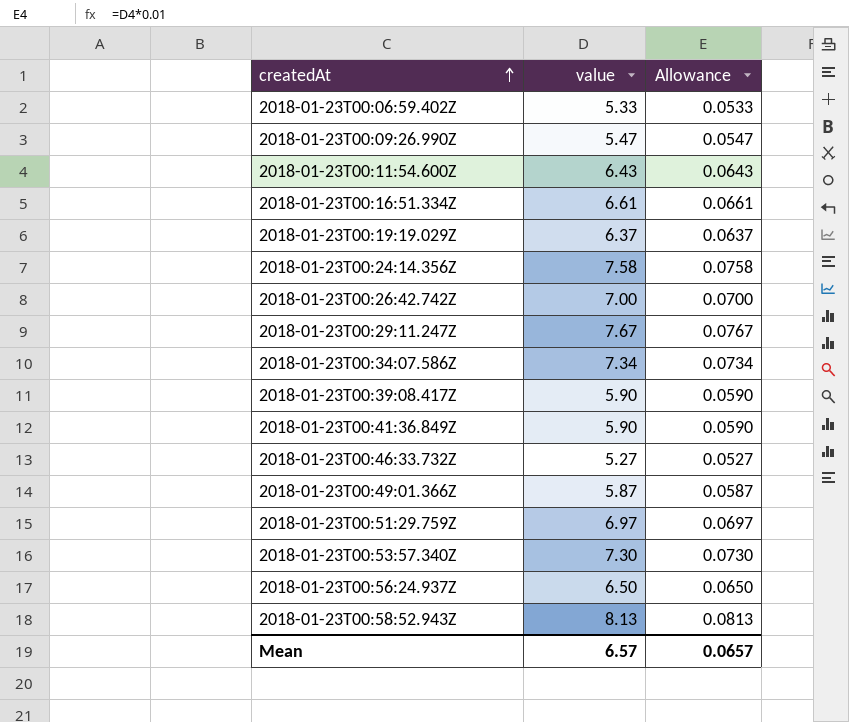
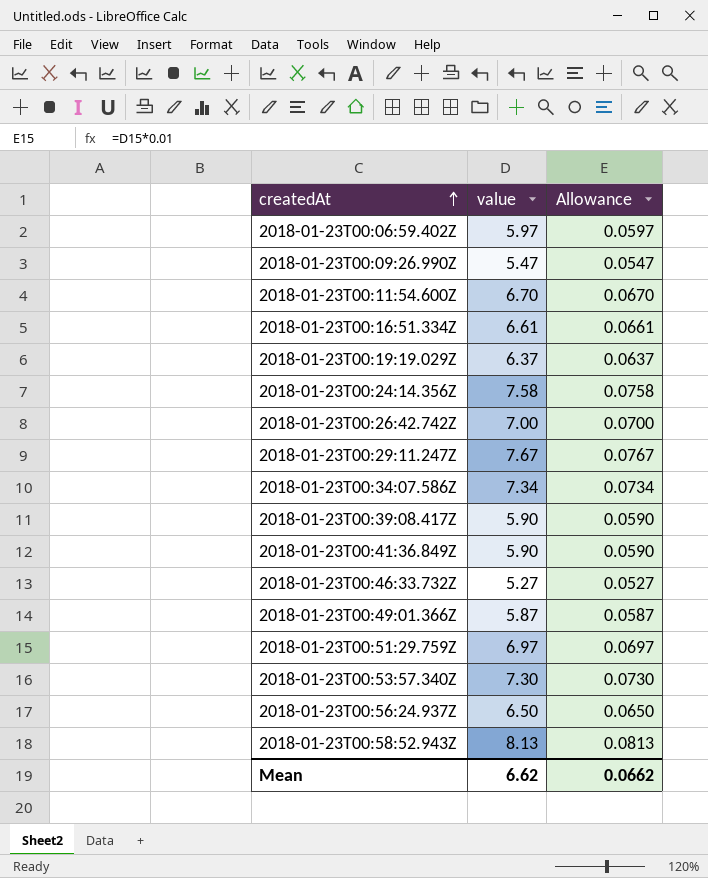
2018-01-23T00:06:59.402Z | value: 5.33 -> 5.97
2018-01-23T00:06:59.402Z | Allowance: 0.0533 -> 0.0597
2018-01-23T00:11:54.600Z | value: 6.43 -> 6.70
2018-01-23T00:11:54.600Z | Allowance: 0.0643 -> 0.0670
Mean | value: 6.57 -> 6.62
Mean | Allowance: 0.0657 -> 0.0662

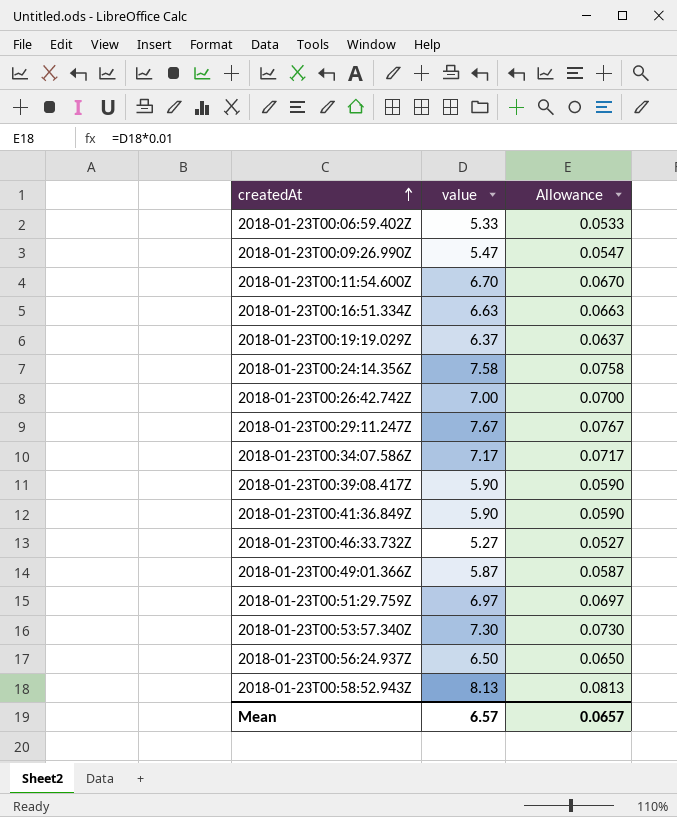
2018-01-23T00:06:59.402Z | value: 5.97 -> 5.33
2018-01-23T00:06:59.402Z | Allowance: 0.0597 -> 0.0533
2018-01-23T00:16:51.334Z | value: 6.61 -> 6.63
2018-01-23T00:16:51.334Z | Allowance: 0.0661 -> 0.0663
2018-01-23T00:34:07.586Z | value: 7.34 -> 7.17
2018-01-23T00:34:07.586Z | Allowance: 0.0734 -> 0.0717
Mean | value: 6.62 -> 6.57
Mean | Allowance: 0.0662 -> 0.0657

